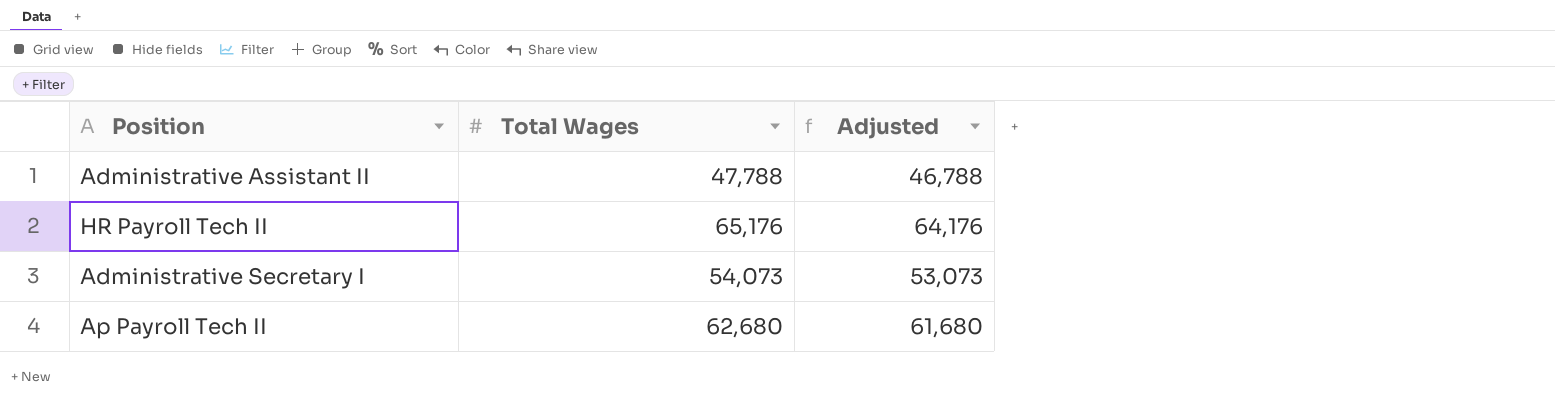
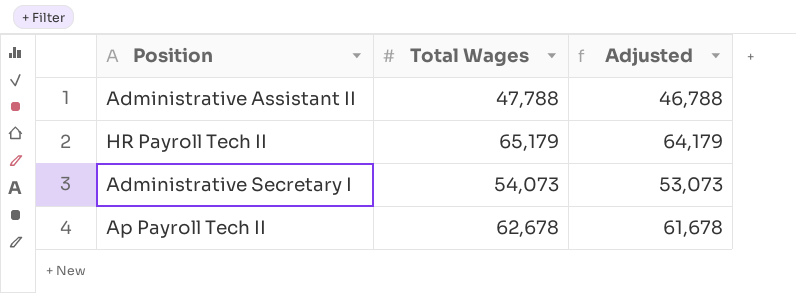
HR Payroll Tech II | Total Wages: 65,176 -> 65,179
HR Payroll Tech II | Adjusted: 64,176 -> 64,179
Ap Payroll Tech II | Total Wages: 62,680 -> 62,678
Ap Payroll Tech II | Adjusted: 61,680 -> 61,678

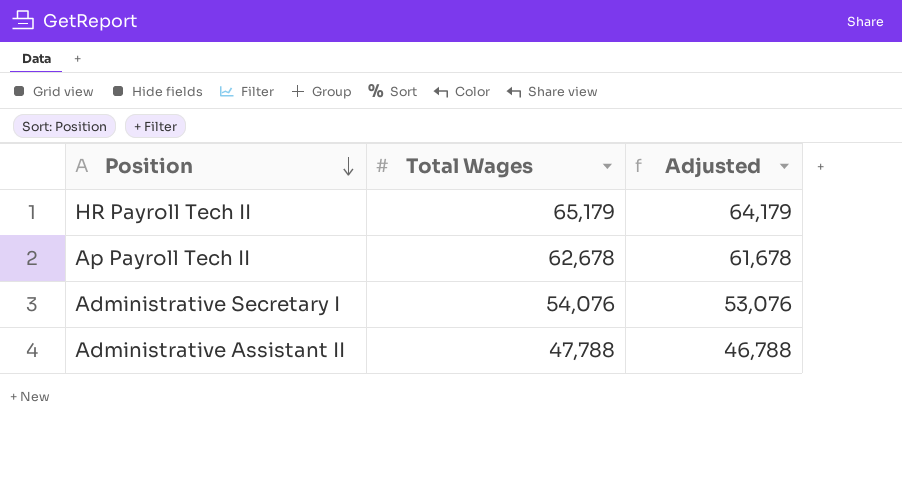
row order: none -> Position descending
Administrative Secretary I | Total Wages: 54,073 -> 54,076
Administrative Secretary I | Adjusted: 53,073 -> 53,076

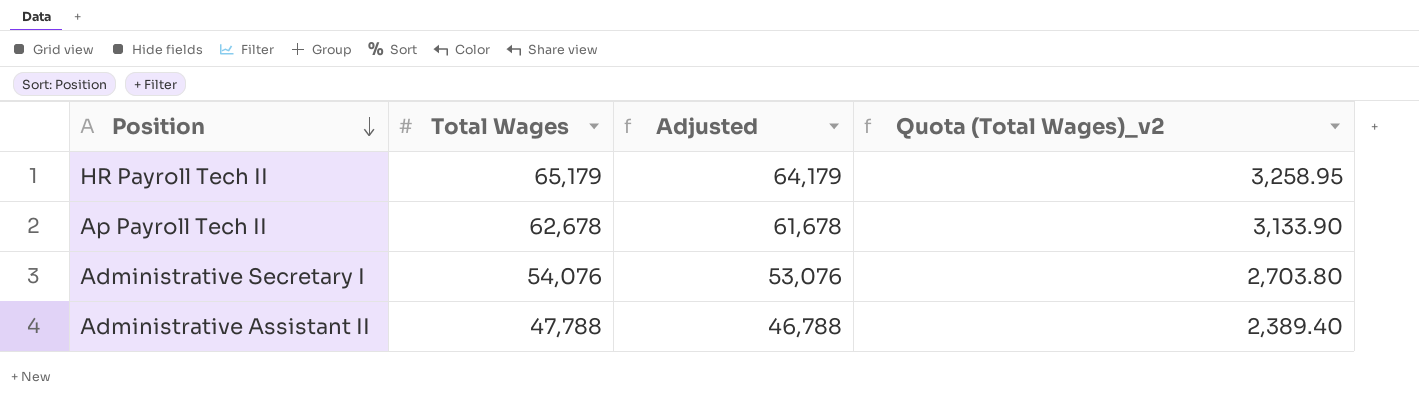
column Quota (Total Wages)_v2 | formula: none -> [Total Wages] * 0.05

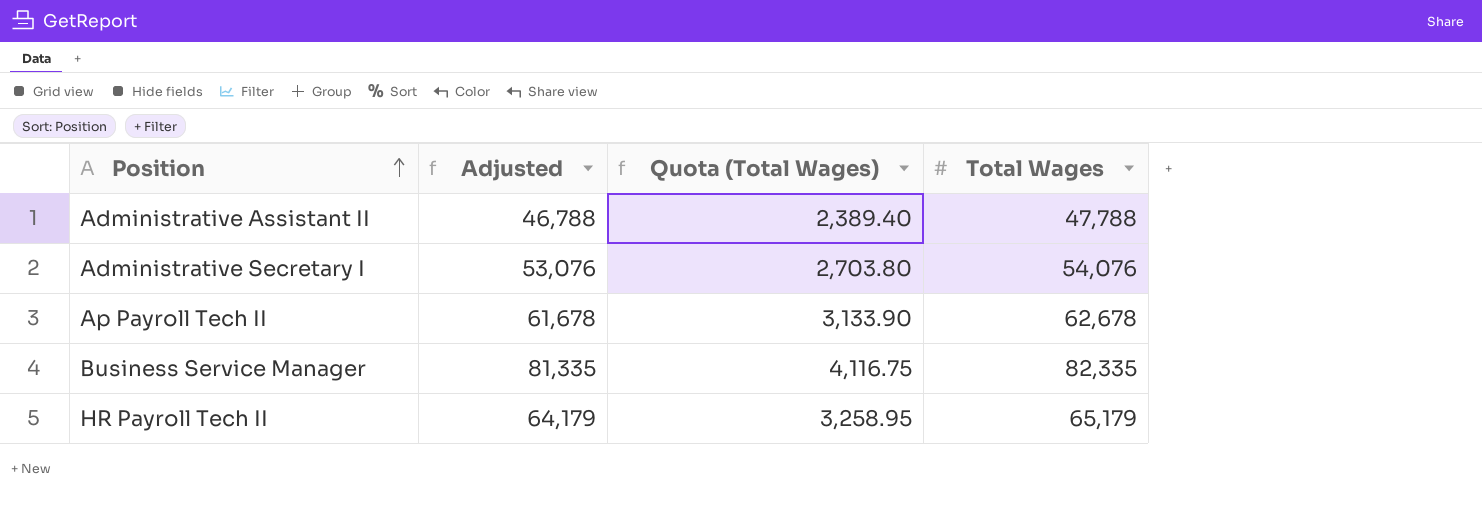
row order: Position descending -> Position ascending
column name: Quota (Total Wages)_v2 -> Quota (Total Wages)
column Total Wages | position: 2 -> 4
row Business Service Manager: none -> 81,335 | 4,116.75 | 82,335

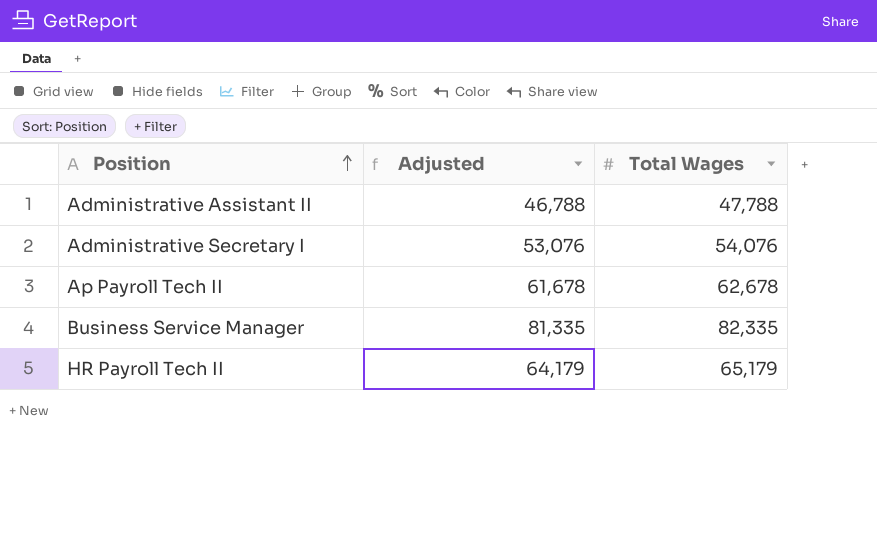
column Quota (Total Wages) | formula: [Total Wages] * 0.05 -> none

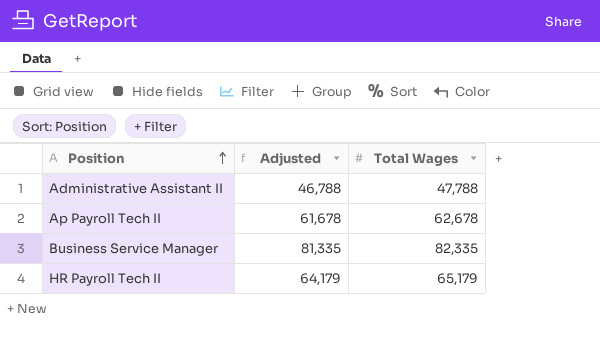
row Administrative Secretary I: 53,076 | 54,076 -> none

